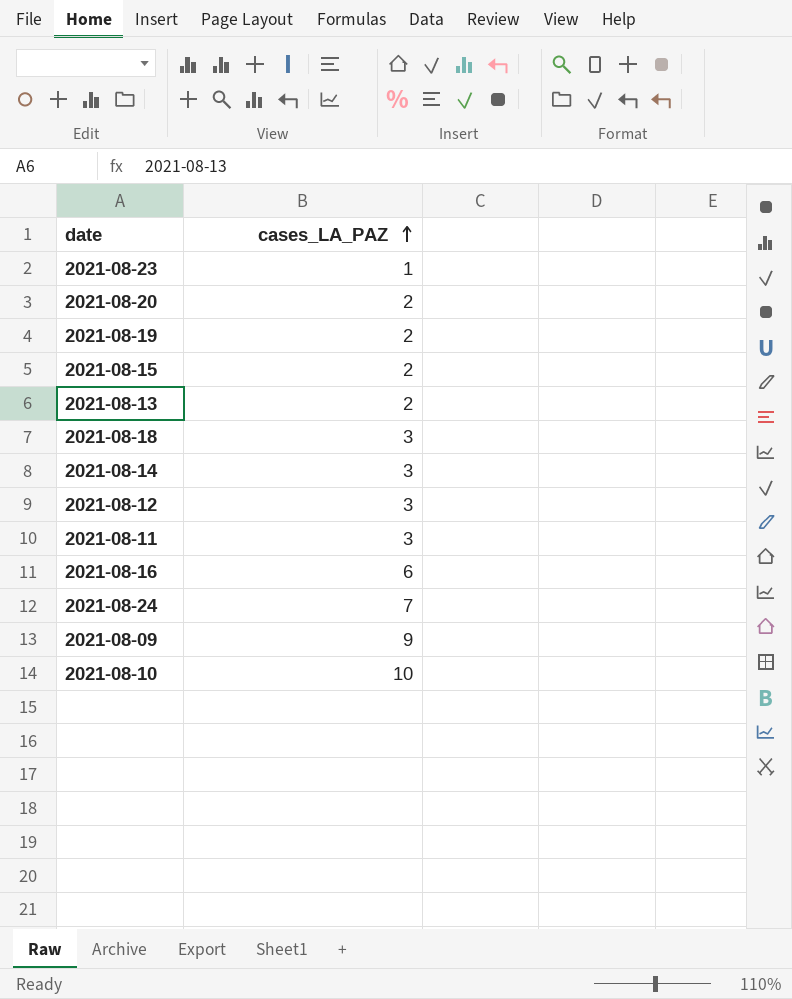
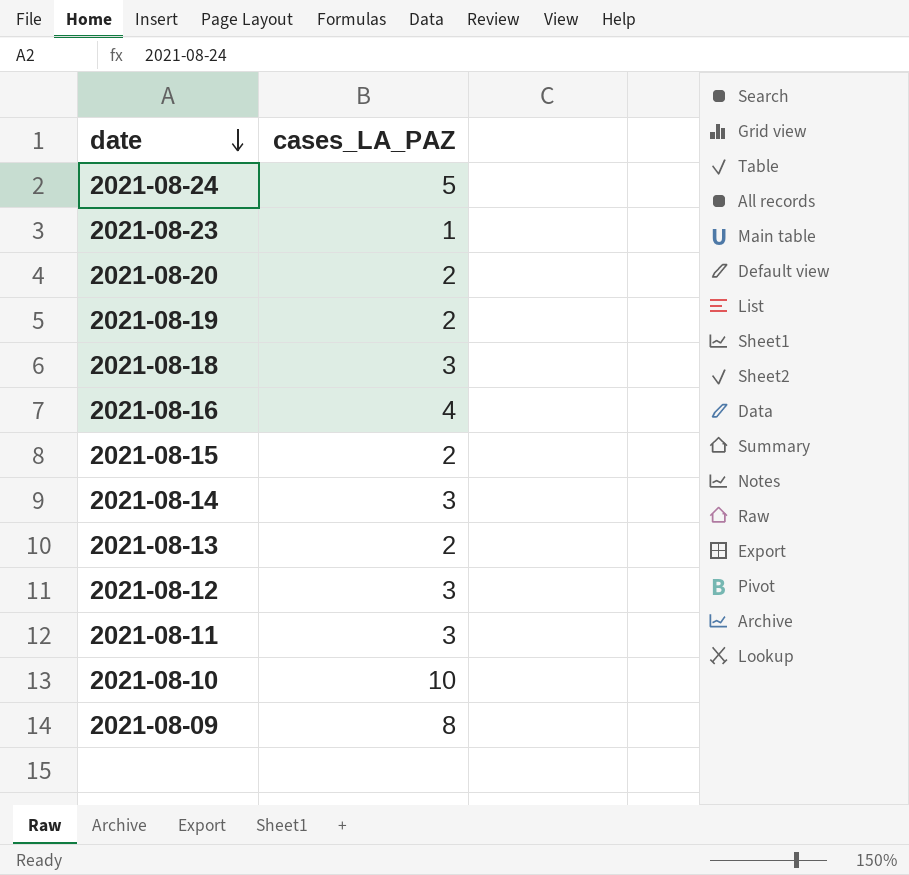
row order: cases_LA_PAZ ascending -> date descending
2021-08-24 | cases_LA_PAZ: 7 -> 5
2021-08-16 | cases_LA_PAZ: 6 -> 4
2021-08-09 | cases_LA_PAZ: 9 -> 8

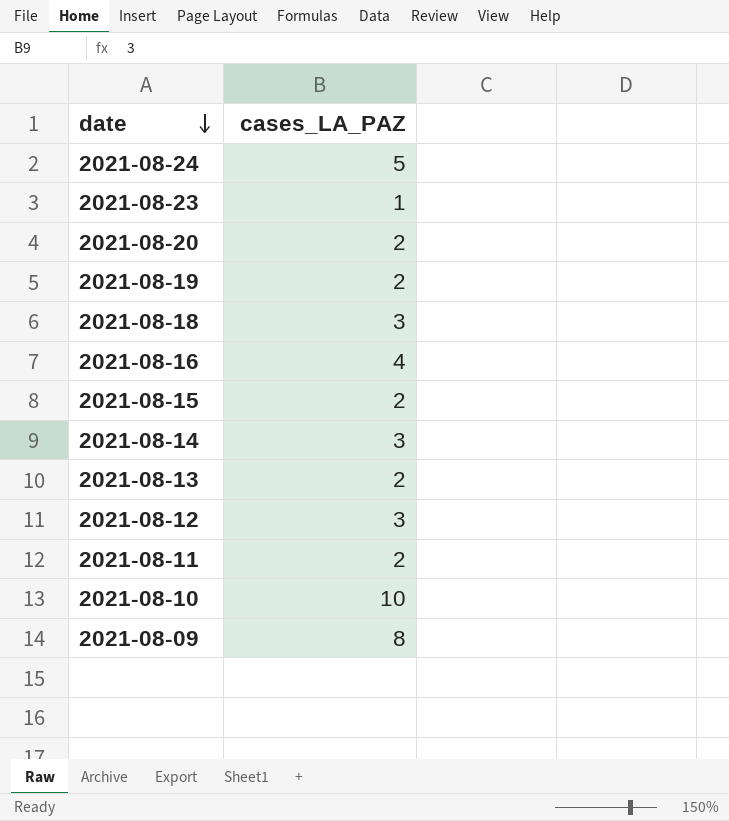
2021-08-11 | cases_LA_PAZ: 3 -> 2

